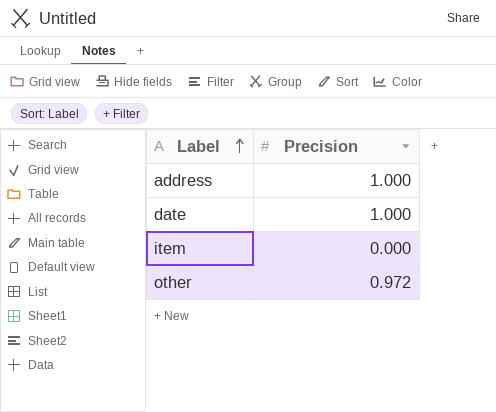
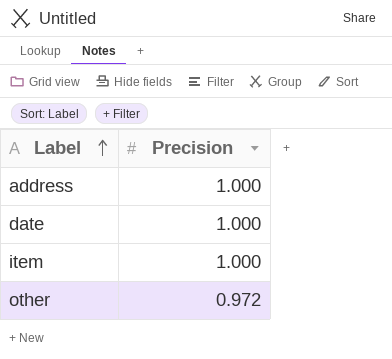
item | Precision: 0.000 -> 1.000

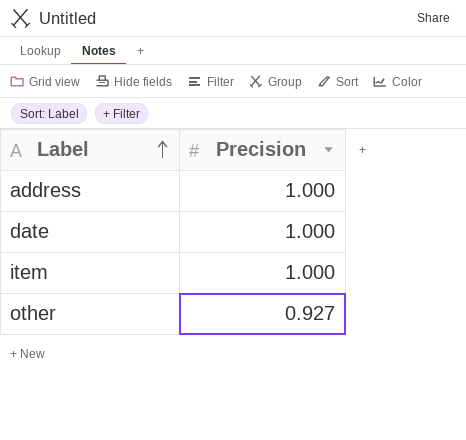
other | Precision: 0.972 -> 0.927

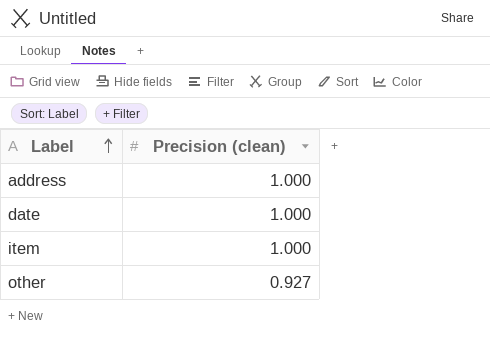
column name: Precision -> Precision (clean)

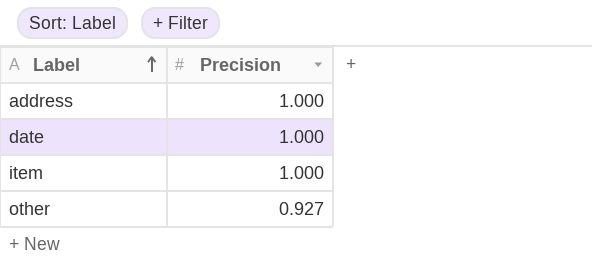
column name: Precision (clean) -> Precision

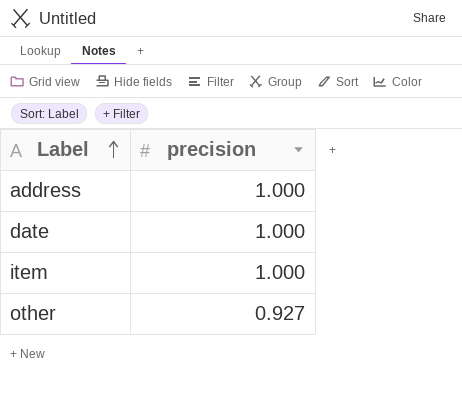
column name: Precision -> precision

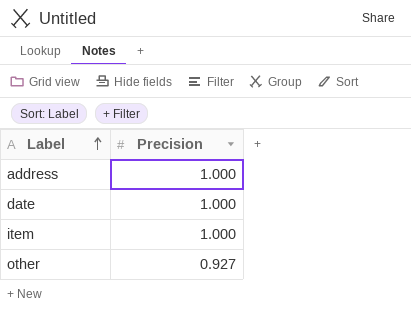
column name: precision -> Precision

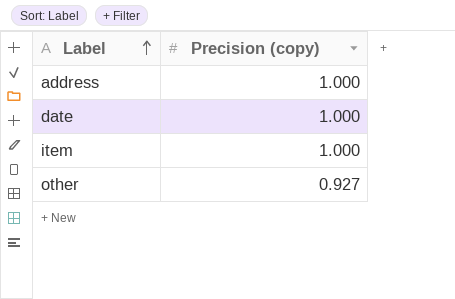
column name: Precision -> Precision (copy)

